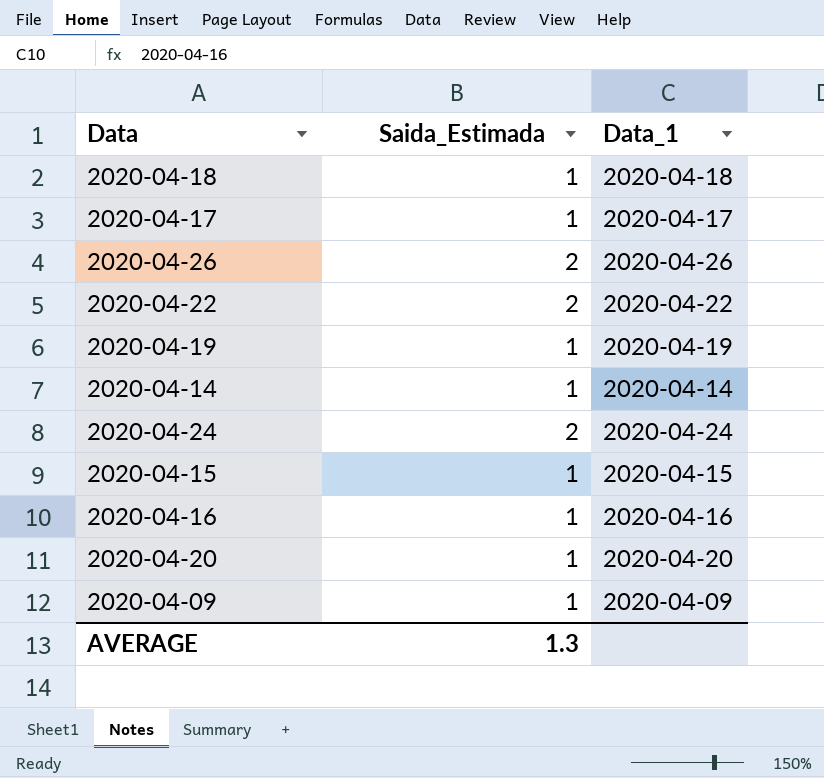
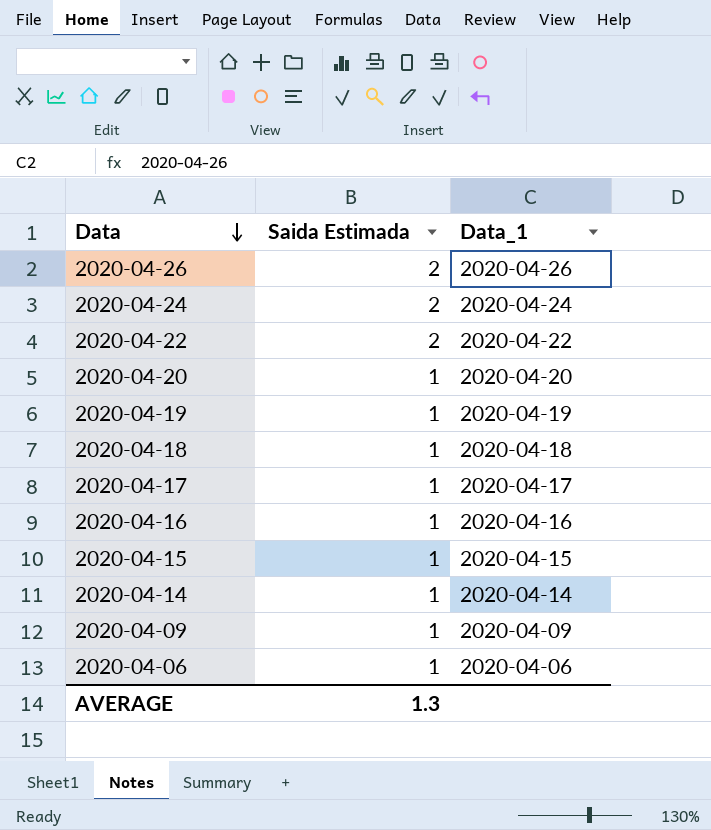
row order: none -> Data descending
column name: Saida_Estimada -> Saida Estimada
row 2020-04-06: none -> 1 | 2020-04-06

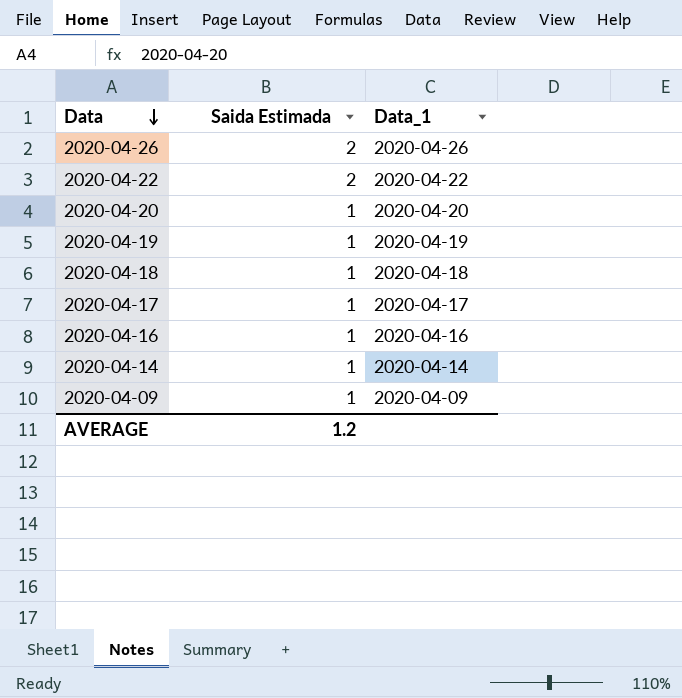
row 2020-04-24: 2 | 2020-04-24 -> none
row 2020-04-15: 1 | 2020-04-15 -> none
row 2020-04-06: 1 | 2020-04-06 -> none
AVERAGE | Saida Estimada: 1.3 -> 1.2

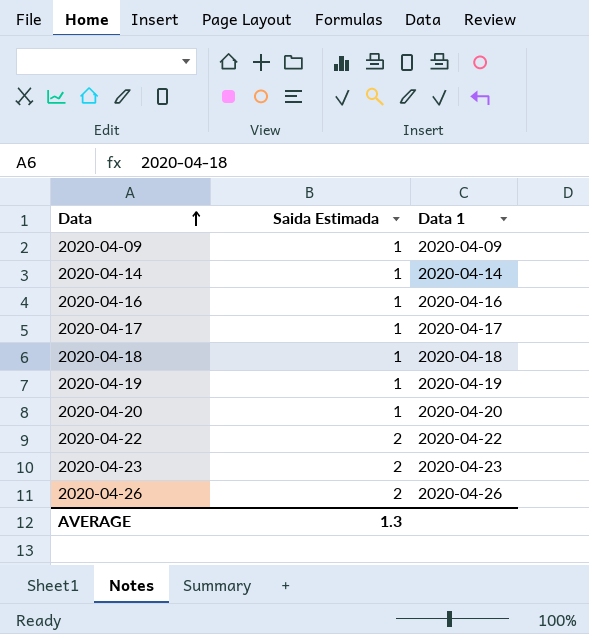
row order: Data descending -> Data ascending
column name: Data_1 -> Data 1
row 2020-04-23: none -> 2 | 2020-04-23
AVERAGE | Saida Estimada: 1.2 -> 1.3

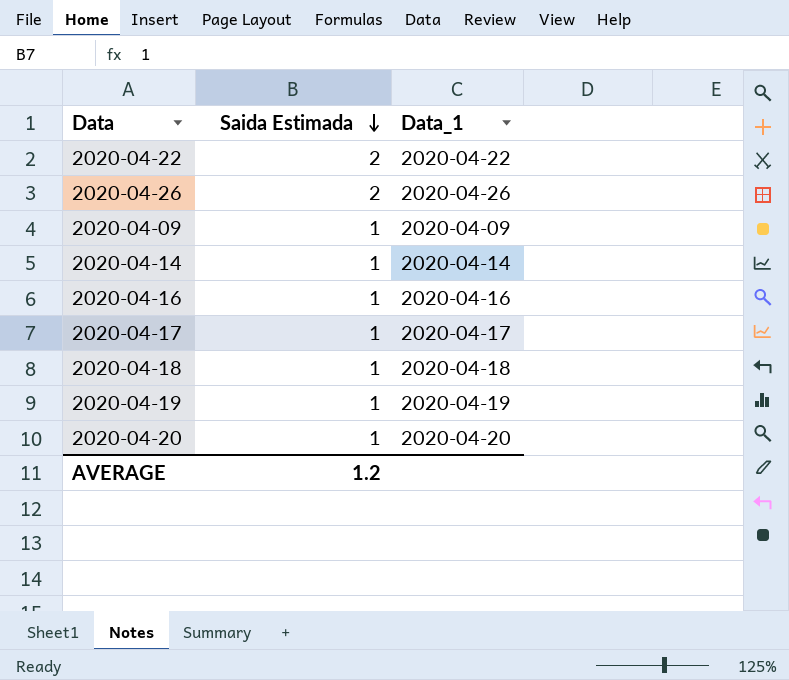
row order: Data ascending -> Saida Estimada descending
column name: Data 1 -> Data_1
row 2020-04-23: 2 | 2020-04-23 -> none
AVERAGE | Saida Estimada: 1.3 -> 1.2

